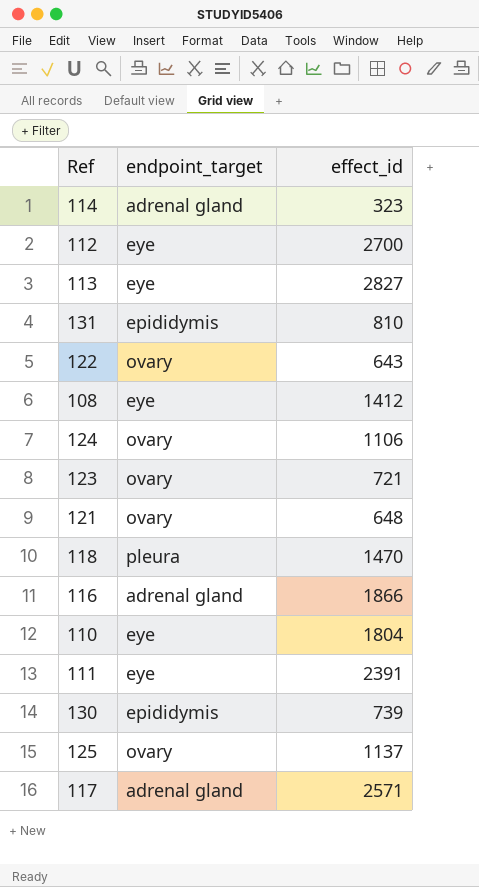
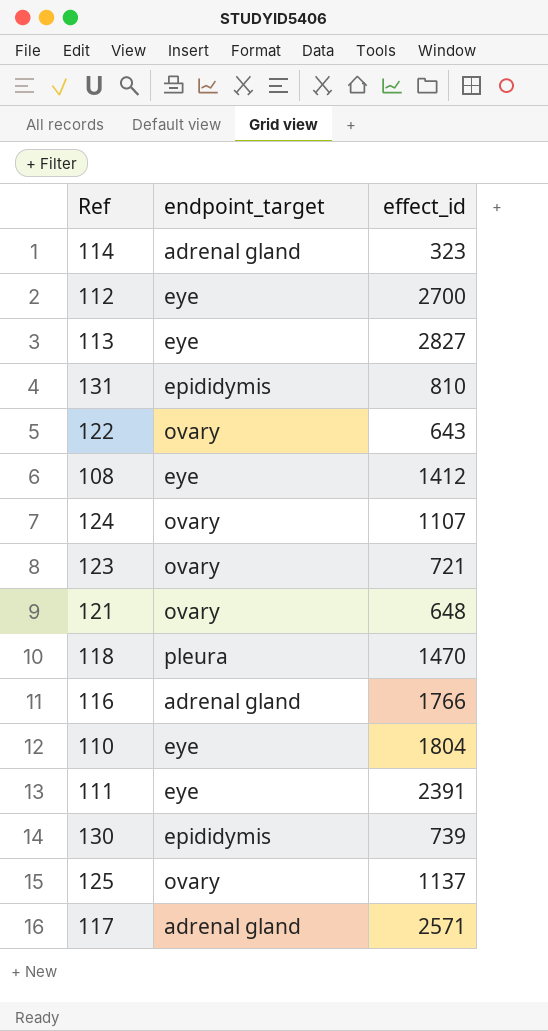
124 | effect_id: 1106 -> 1107
116 | effect_id: 1866 -> 1766

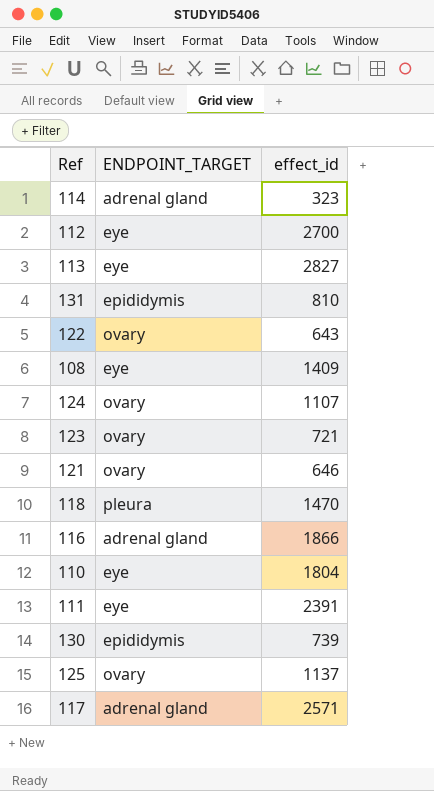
column name: endpoint_target -> ENDPOINT_TARGET
108 | effect_id: 1412 -> 1409
121 | effect_id: 648 -> 646
116 | effect_id: 1766 -> 1866

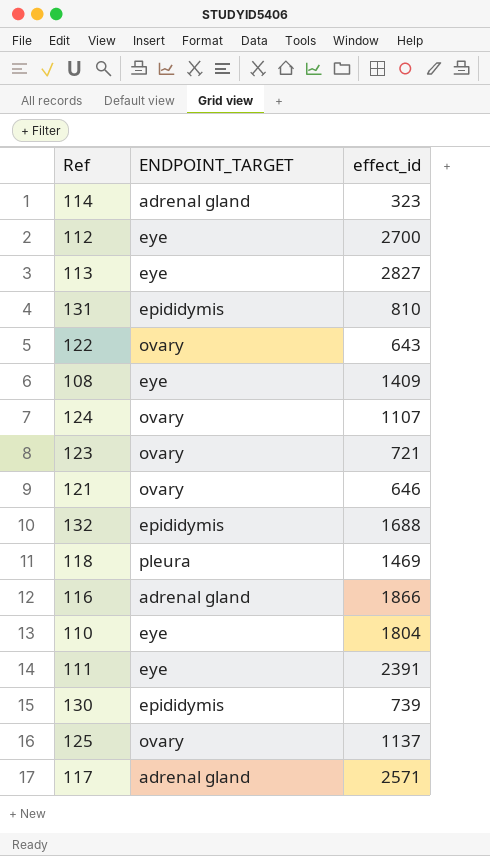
row 132: none -> epididymis | 1688
118 | effect_id: 1470 -> 1469

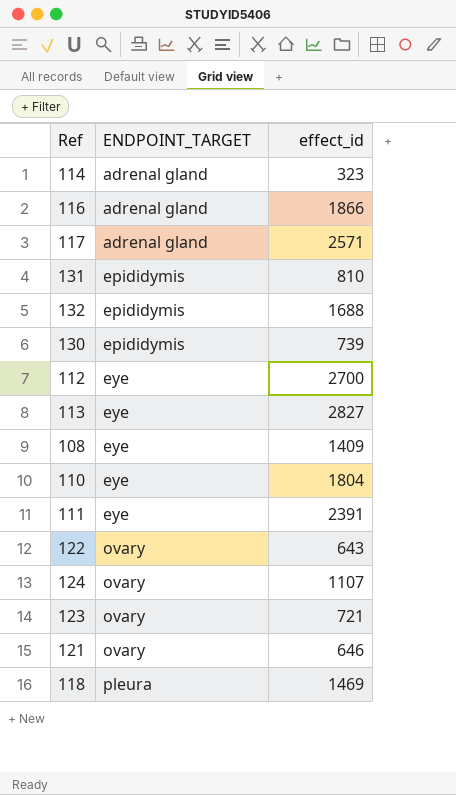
row order: none -> ENDPOINT_TARGET ascending
row 125: ovary | 1137 -> none

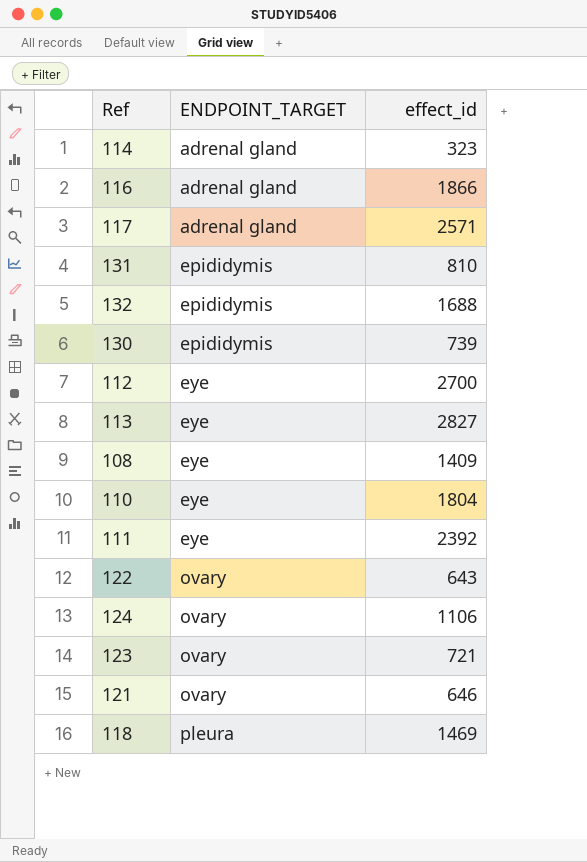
111 | effect_id: 2391 -> 2392
124 | effect_id: 1107 -> 1106

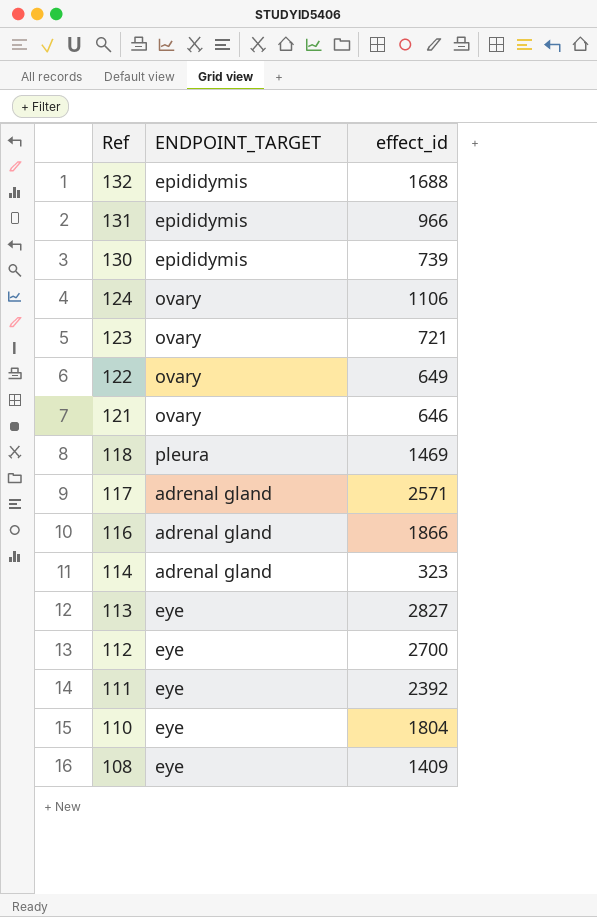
row order: ENDPOINT_TARGET ascending -> Ref descending
131 | effect_id: 810 -> 966
122 | effect_id: 643 -> 649

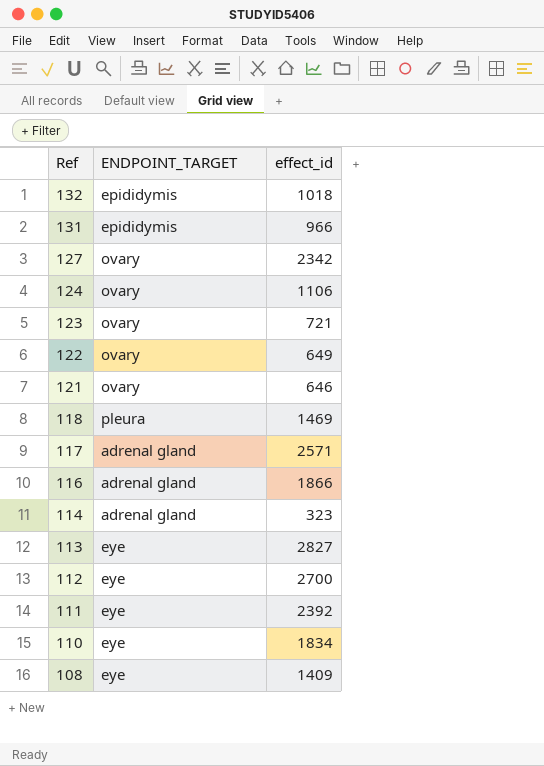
row 130: epididymis | 739 -> none
132 | effect_id: 1688 -> 1018
row 127: none -> ovary | 2342
110 | effect_id: 1804 -> 1834

